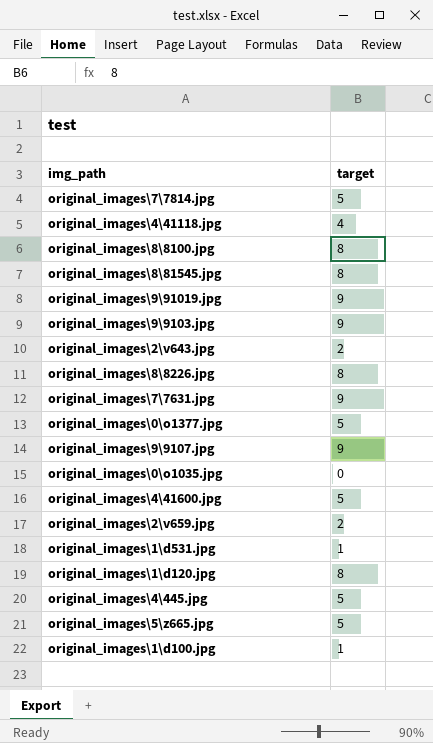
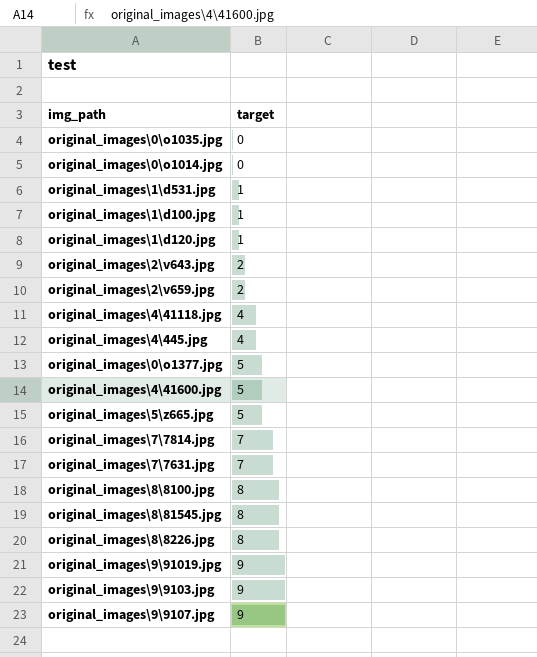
row order: none -> target ascending
row original_images\0\o1014.jpg: none -> 0
original_images\1\d120.jpg | target: 8 -> 1
original_images\4\445.jpg | target: 5 -> 4
original_images\7\7814.jpg | target: 5 -> 7
original_images\7\7631.jpg | target: 9 -> 7

